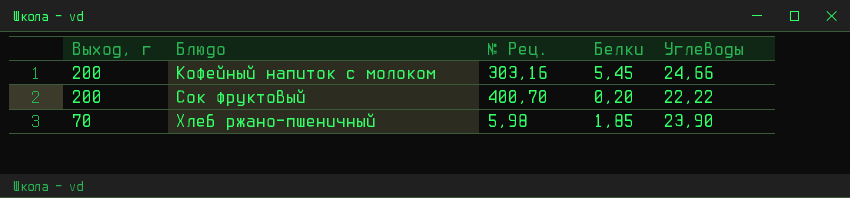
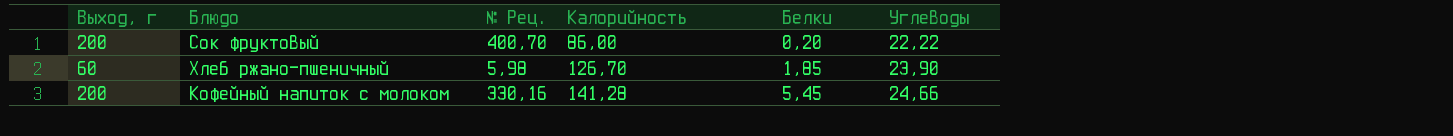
row order: Выход, г descending -> Калорийность ascending
column Калорийность | position: none -> 4
Хлеб ржано-пшеничный | Выход, г: 70 -> 60
Кофейный напиток с молоком | № Рец.: 303,16 -> 330,16

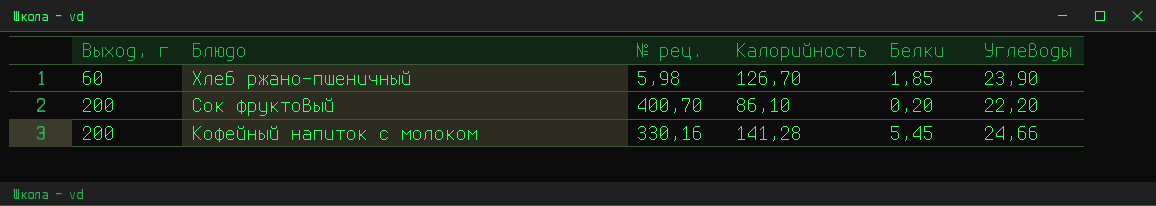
row order: Калорийность ascending -> Выход, г ascending
column name: № Рец. -> № рец.
Сок фруктовый | Калорийность: 86,00 -> 86,10
Сок фруктовый | Углеводы: 22,22 -> 22,20

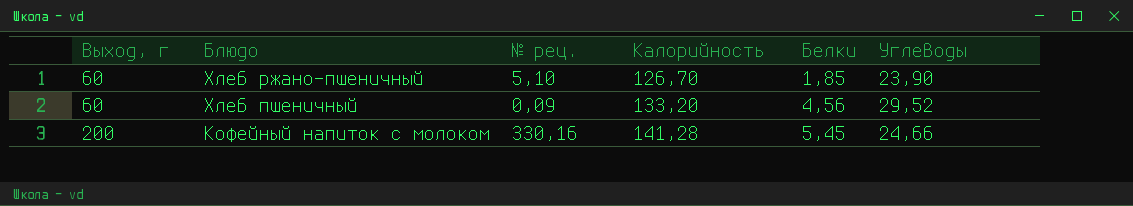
row Сок фруктовый: 200 | 400,70 | 86,10 | 0,20 | 22,20 -> none
Хлеб ржано-пшеничный | № рец.: 5,98 -> 5,10
row Хлеб пшеничный: none -> 60 | 0,09 | 133,20 | 4,56 | 29,52

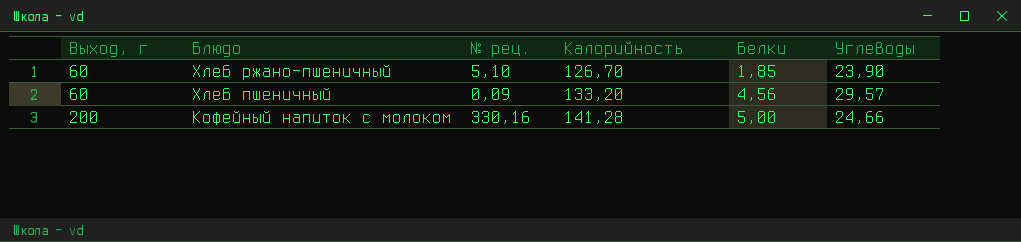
Хлеб пшеничный | Углеводы: 29,52 -> 29,57
Кофейный напиток с молоком | Белки: 5,45 -> 5,00

